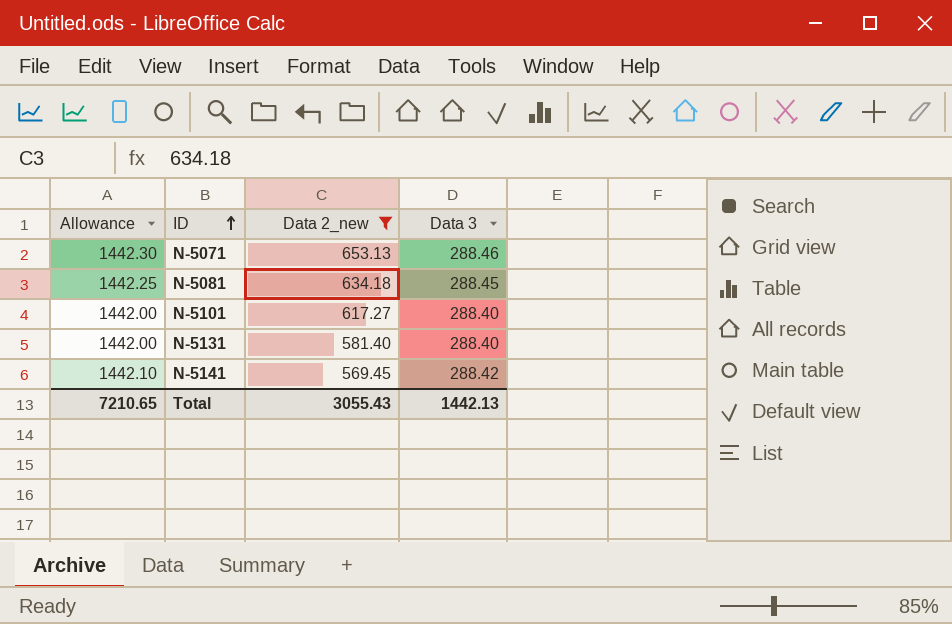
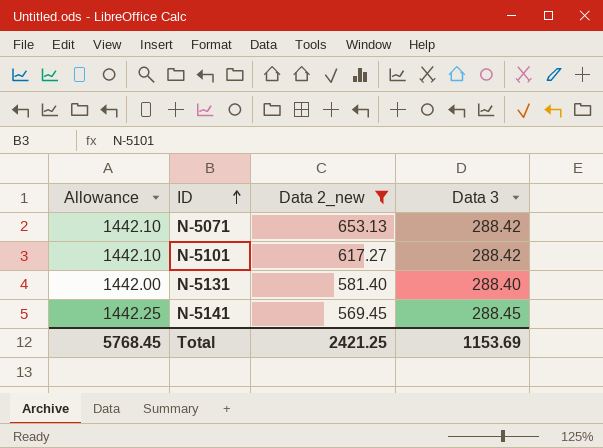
row N-5081: 1442.25 | 634.18 | 288.45 -> none
N-5071 | Allowance: 1442.30 -> 1442.10
N-5071 | Data 3: 288.46 -> 288.42
N-5101 | Allowance: 1442.00 -> 1442.10
N-5101 | Data 3: 288.40 -> 288.42
N-5141 | Allowance: 1442.10 -> 1442.25
N-5141 | Data 3: 288.42 -> 288.45
Total | Allowance: 7210.65 -> 5768.45
Total | Data 2_new: 3055.43 -> 2421.25
Total | Data 3: 1442.13 -> 1153.69

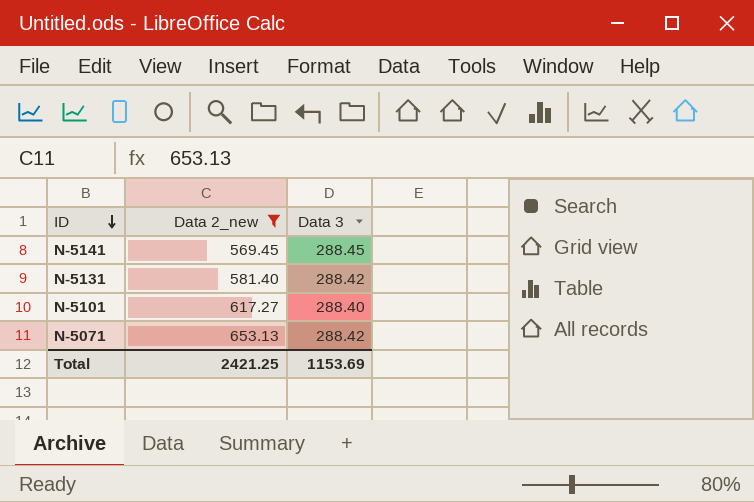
row order: ID ascending -> ID descending
column Allowance | formula: [Data 3] * 5 -> none
N-5131 | Data 3: 288.40 -> 288.42
N-5101 | Data 3: 288.42 -> 288.40

